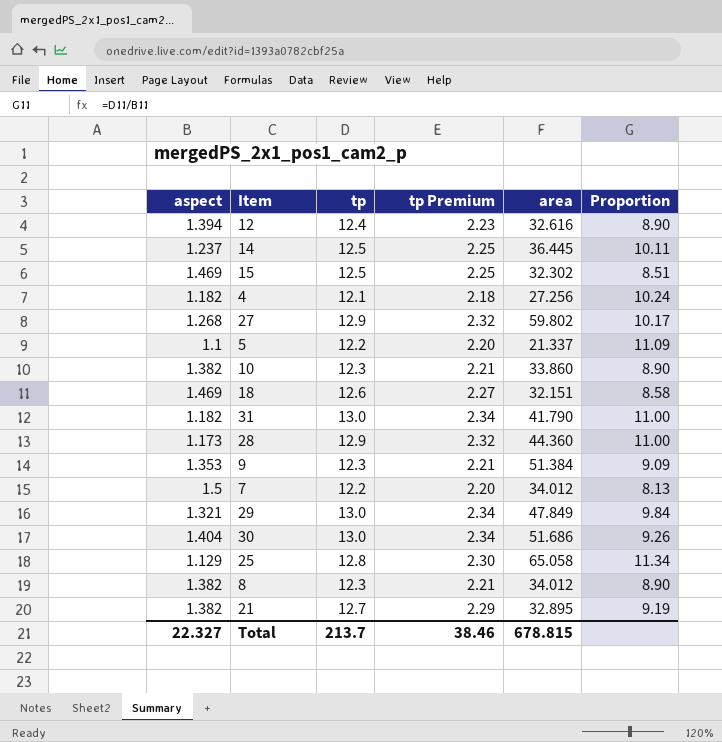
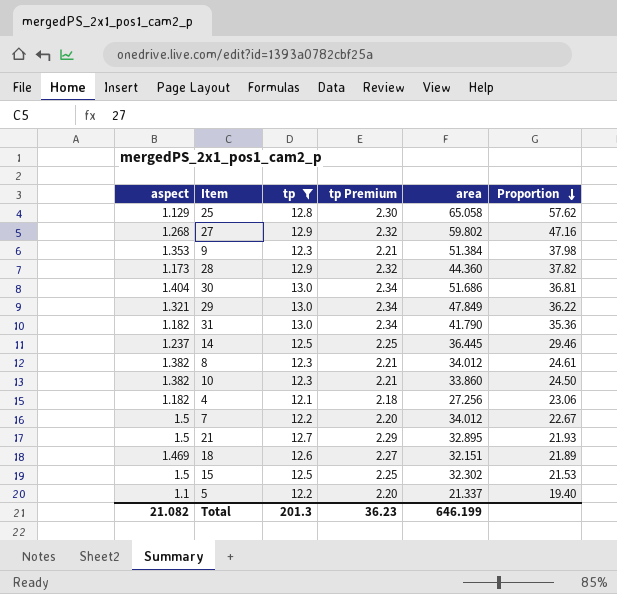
filter: none -> tp != 12.4
row order: none -> Proportion descending
column Proportion | formula: [tp] / [aspect] -> [area] / [aspect]
21 | aspect: 1.382 -> 1.5
15 | aspect: 1.469 -> 1.5
Total | aspect: 22.327 -> 21.082
Total | tp: 213.7 -> 201.3
Total | tp Premium: 38.46 -> 36.23
Total | area: 678.815 -> 646.199

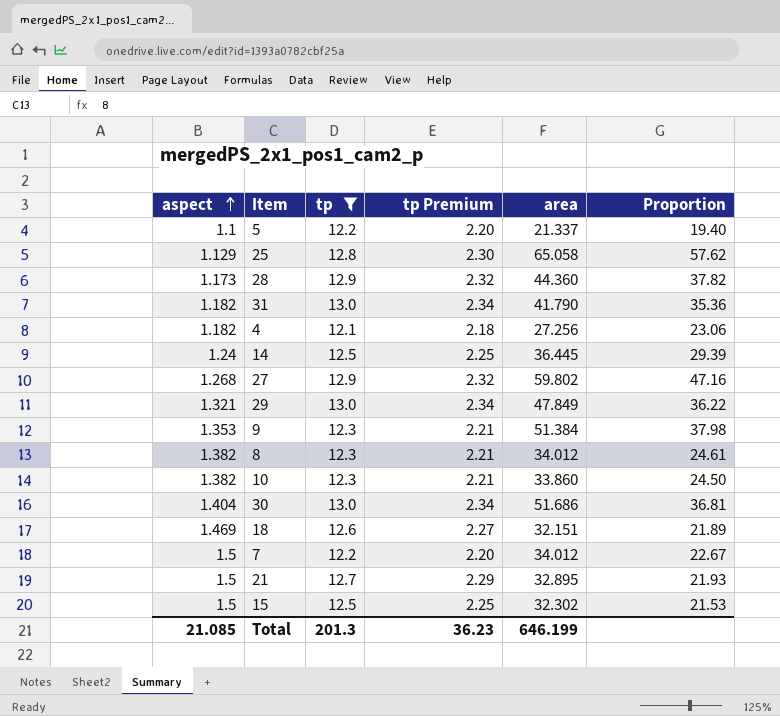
row order: Proportion descending -> aspect ascending
14 | aspect: 1.237 -> 1.24
14 | Proportion: 29.46 -> 29.39
Total | aspect: 21.082 -> 21.085

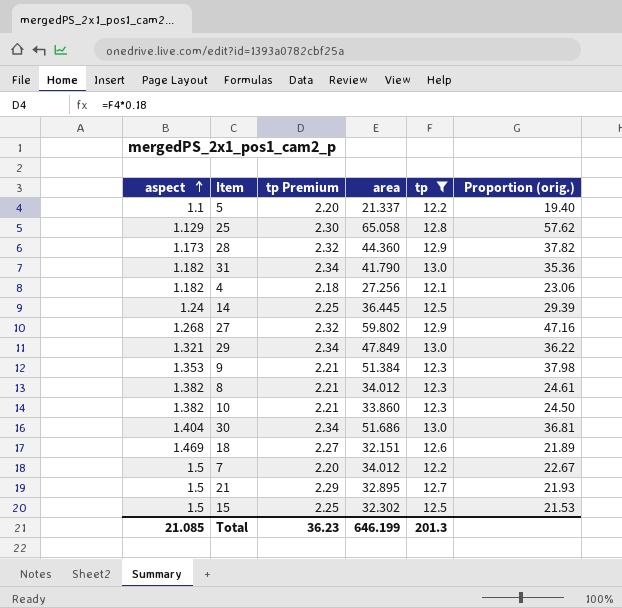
column tp | position: 3 -> 5
column name: Proportion -> Proportion (orig.)

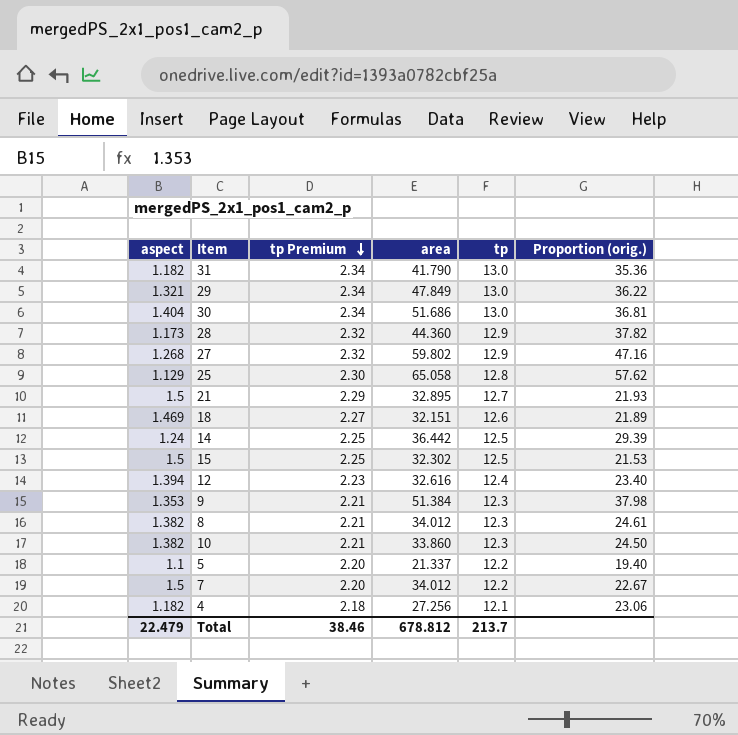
filter: tp != 12.4 -> none
row order: aspect ascending -> tp Premium descending
14 | area: 36.445 -> 36.442
Total | aspect: 21.085 -> 22.479
Total | tp Premium: 36.23 -> 38.46
Total | area: 646.199 -> 678.812
Total | tp: 201.3 -> 213.7

